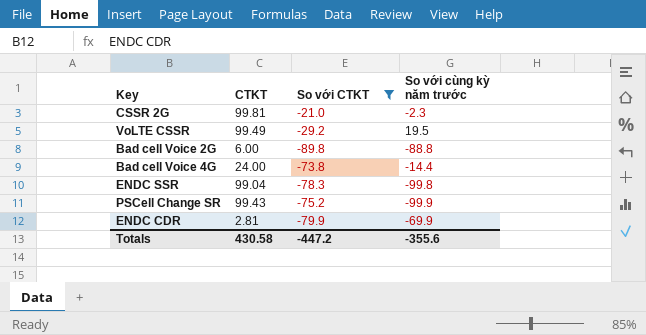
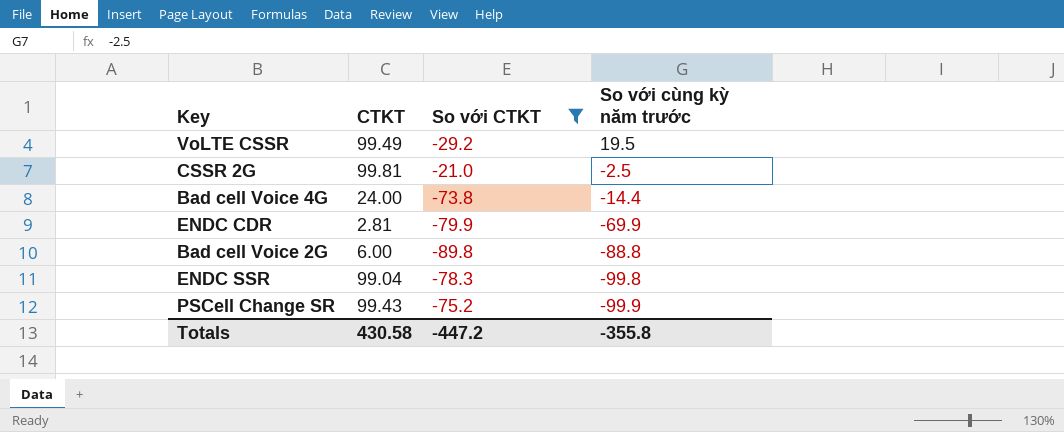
row order: none -> So với cùng kỳ năm trước descending
CSSR 2G | So với cùng kỳ năm trước: -2.3 -> -2.5
Totals | So với cùng kỳ năm trước: -355.6 -> -355.8

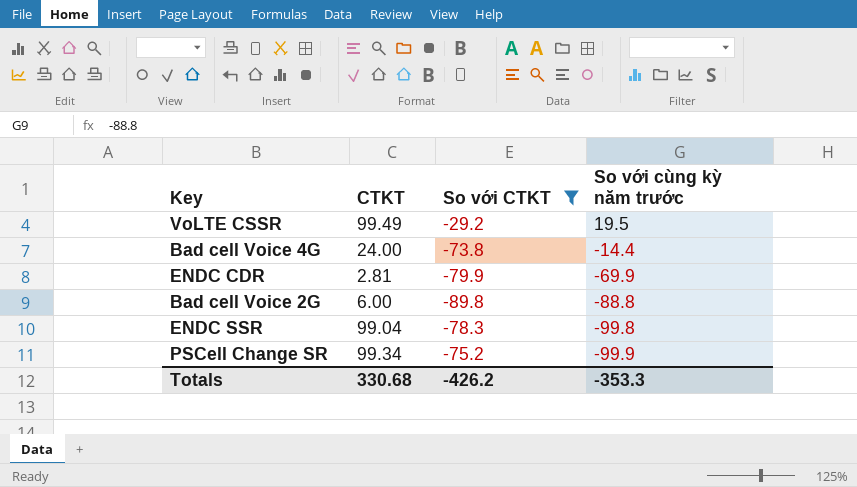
row CSSR 2G: 99.81 | -21.0 | -2.5 -> none
PSCell Change SR | CTKT: 99.43 -> 99.34
Totals | CTKT: 430.58 -> 330.68
Totals | So với CTKT: -447.2 -> -426.2
Totals | So với cùng kỳ năm trước: -355.8 -> -353.3

